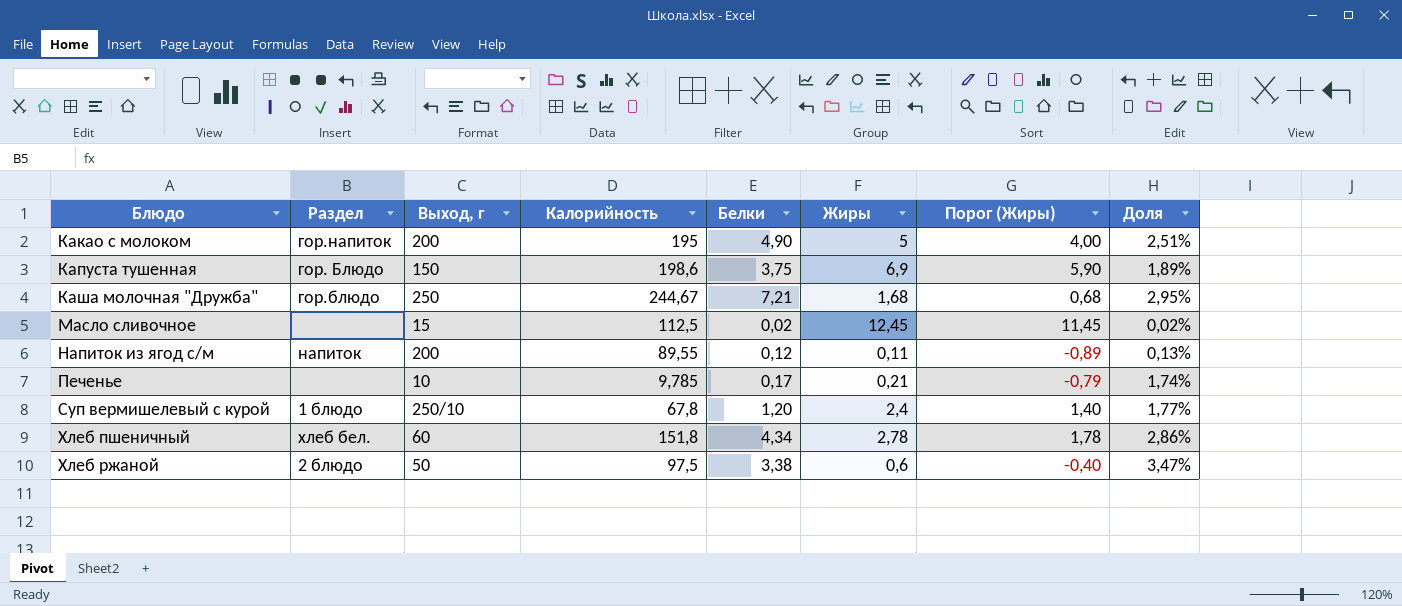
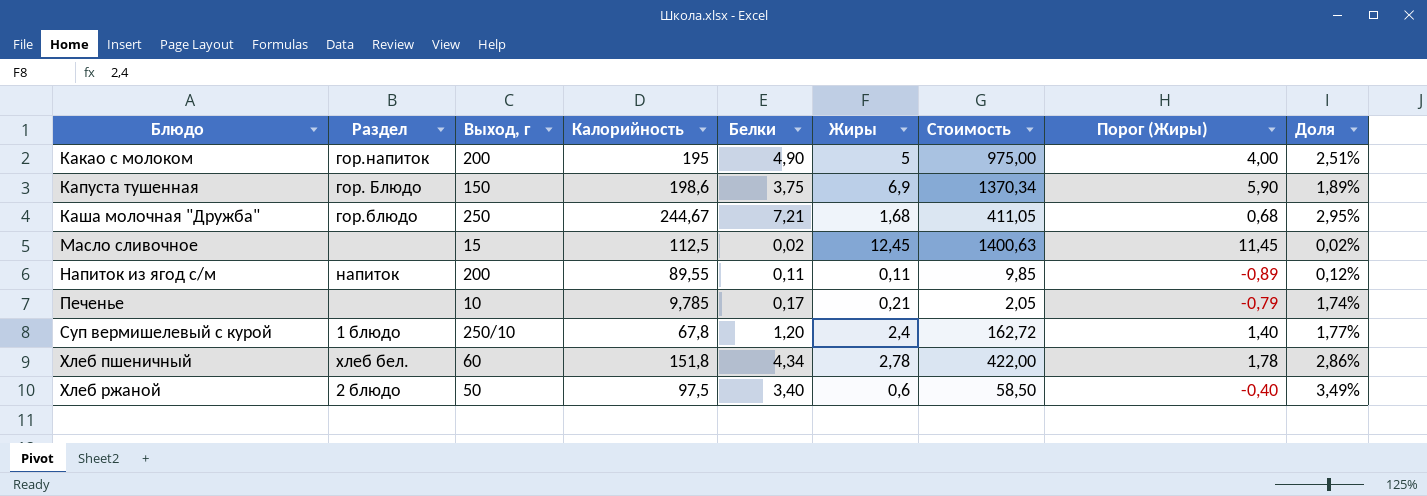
column Стоимость | formula: none -> [Калорийность] * [Жиры]
Напиток из ягод с/м | Белки: 0,12 -> 0,11
Напиток из ягод с/м | Доля: 0,13% -> 0,12%
Хлеб ржаной | Белки: 3,38 -> 3,40
Хлеб ржаной | Доля: 3,47% -> 3,49%

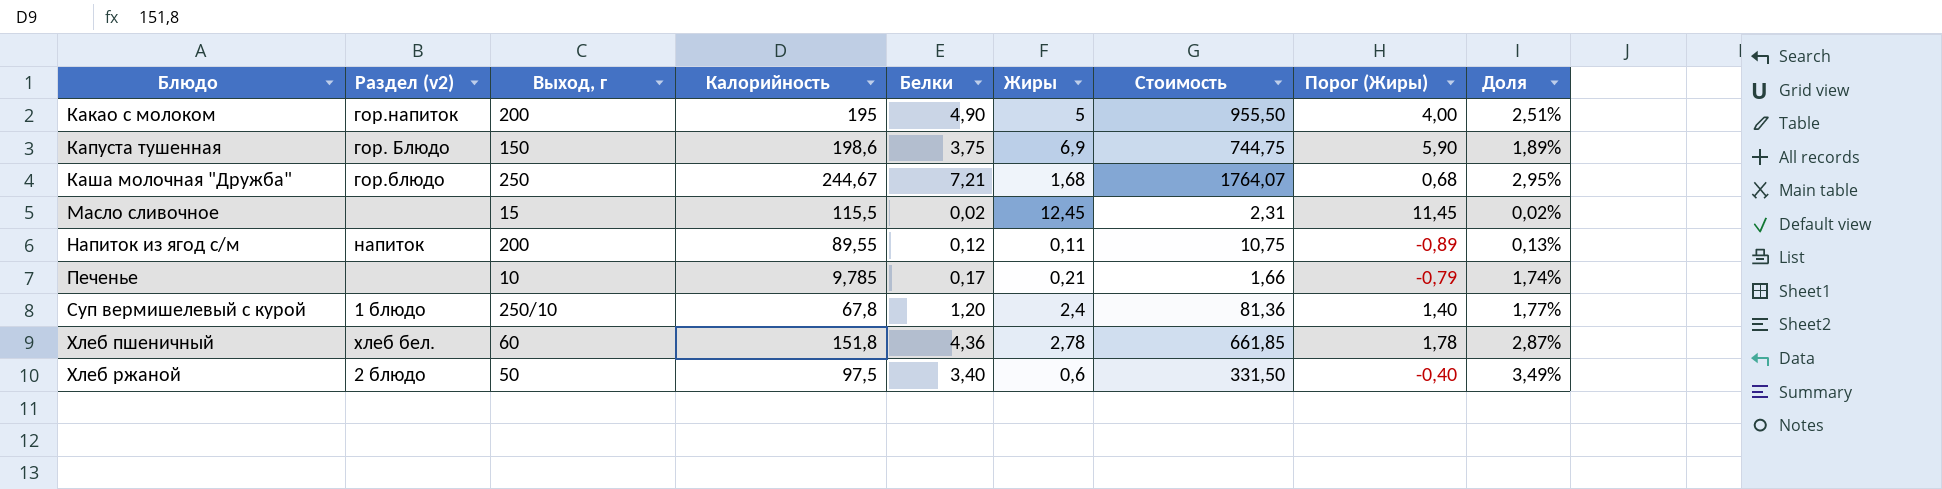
column name: Раздел -> Раздел (v2)
column Стоимость | formula: [Калорийность] * [Жиры] -> [Калорийность] * [Белки]
Масло сливочное | Калорийность: 112,5 -> 115,5
Напиток из ягод с/м | Белки: 0,11 -> 0,12
Напиток из ягод с/м | Доля: 0,12% -> 0,13%
Хлеб пшеничный | Белки: 4,34 -> 4,36
Хлеб пшеничный | Доля: 2,86% -> 2,87%

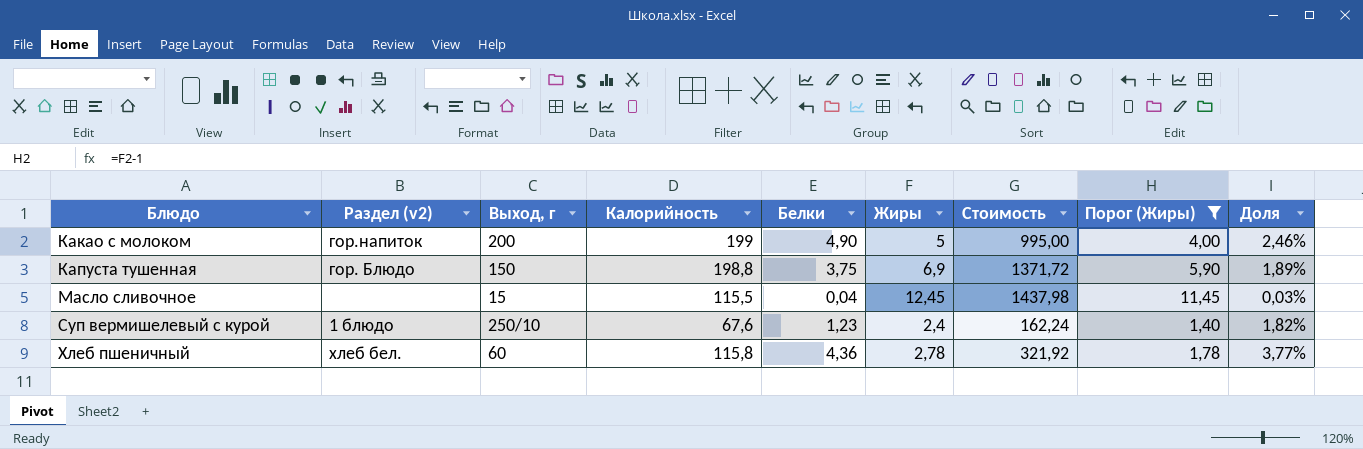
filter: none -> Порог (Жиры) >= 1,40
column Стоимость | formula: [Калорийность] * [Белки] -> [Калорийность] * [Жиры]
Какао с молоком | Калорийность: 195 -> 199
Какао с молоком | Доля: 2,51% -> 2,46%
Капуста тушенная | Калорийность: 198,6 -> 198,8
Масло сливочное | Белки: 0,02 -> 0,04
Масло сливочное | Доля: 0,02% -> 0,03%
Суп вермишелевый с курой | Калорийность: 67,8 -> 67,6
Суп вермишелевый с курой | Белки: 1,20 -> 1,23
Суп вермишелевый с курой | Доля: 1,77% -> 1,82%
Хлеб пшеничный | Калорийность: 151,8 -> 115,8
Хлеб пшеничный | Доля: 2,87% -> 3,77%

